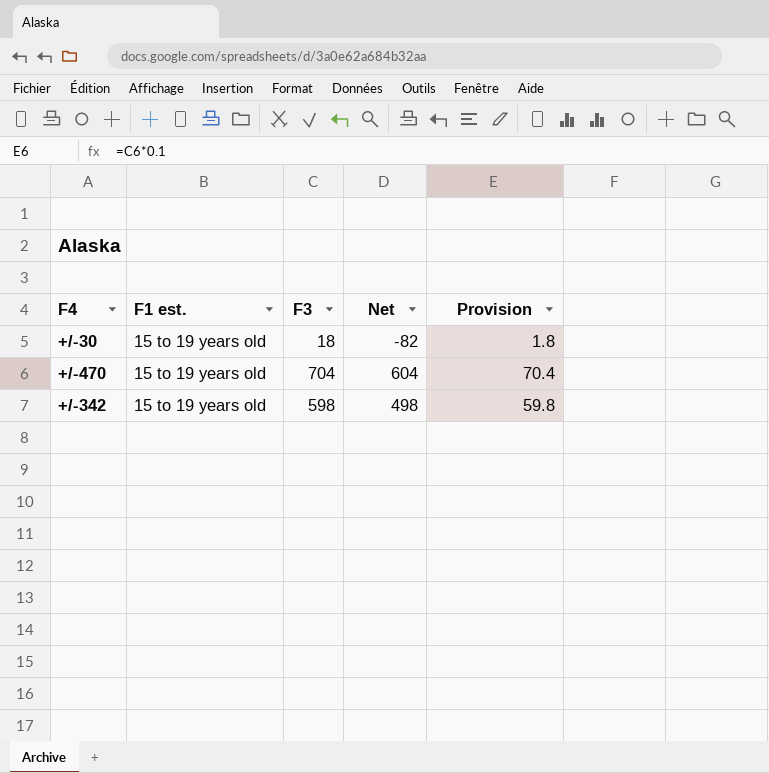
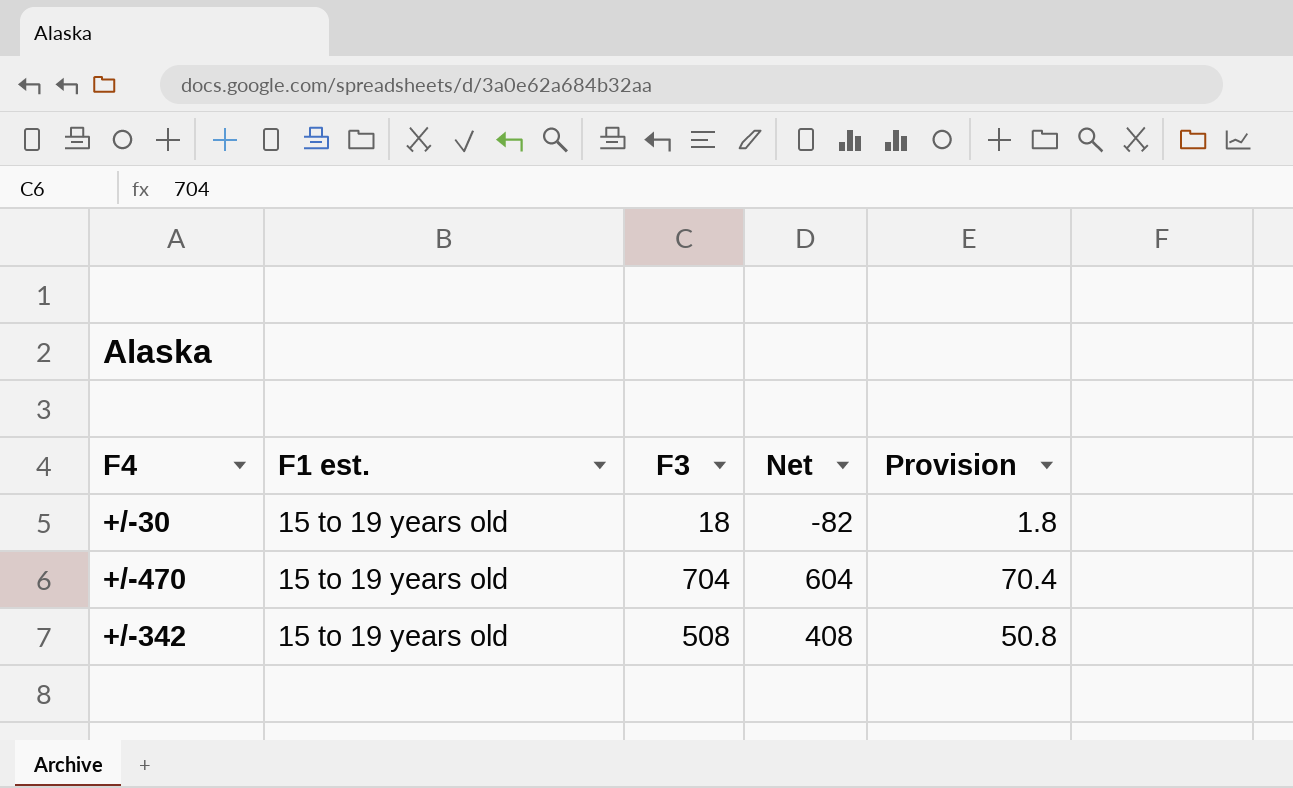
+/-342 | F3: 598 -> 508
+/-342 | Net: 498 -> 408
+/-342 | Provision: 59.8 -> 50.8

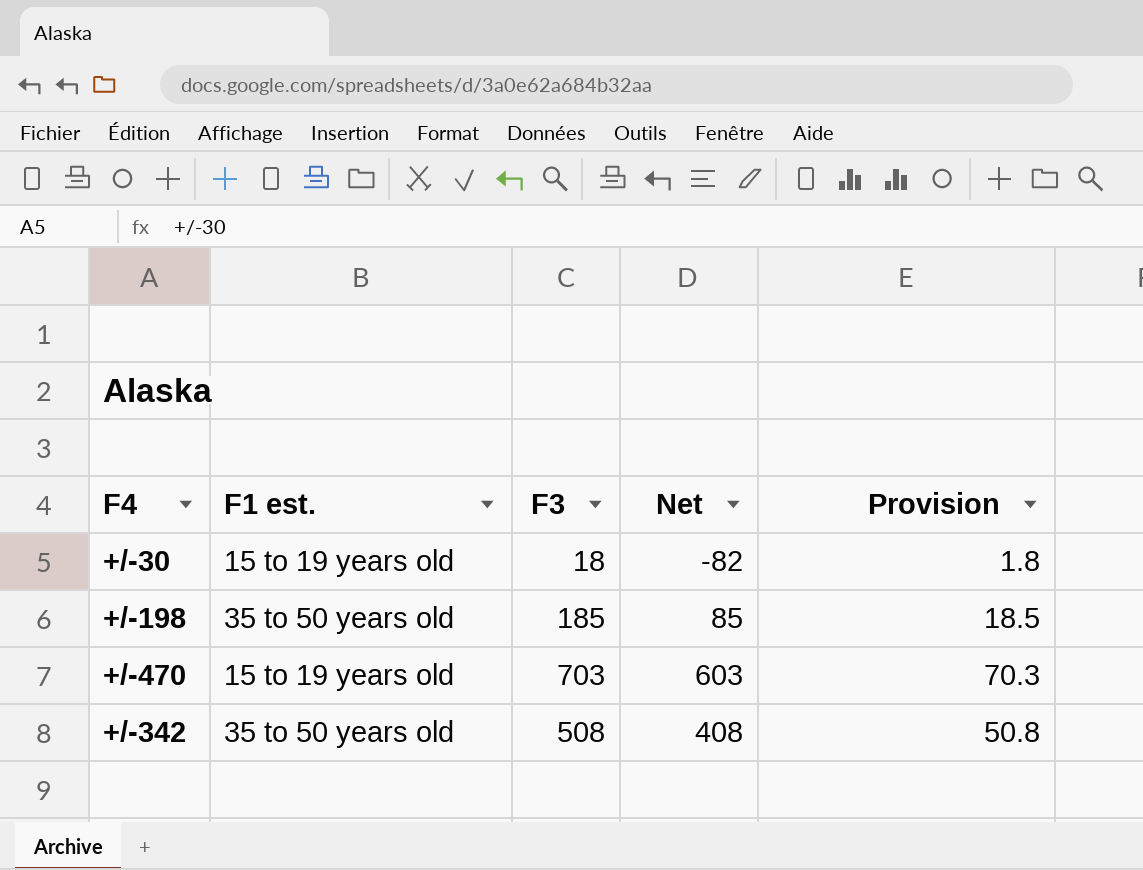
row +/-198: none -> 35 to 50 years old | 185 | 85 | 18.5
+/-470 | F3: 704 -> 703
+/-470 | Net: 604 -> 603
+/-470 | Provision: 70.4 -> 70.3
+/-342 | F1 est.: 15 to 19 years old -> 35 to 50 years old

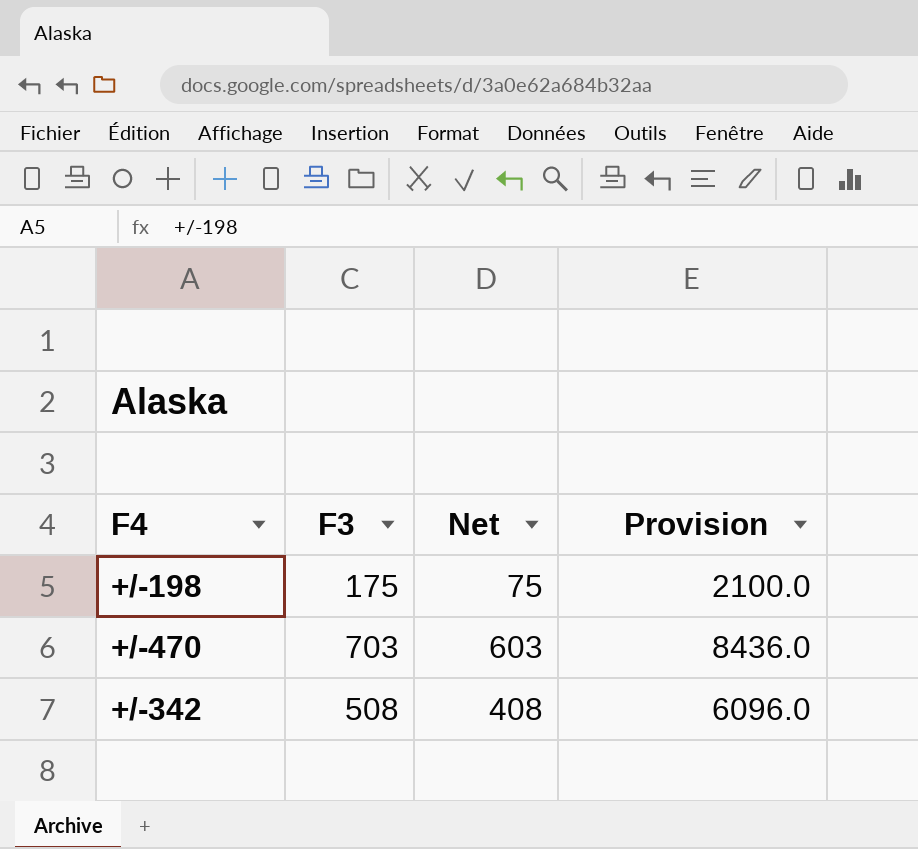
column F1 est. | position: 2 -> none
column Provision | formula: [F3] * 0.1 -> [F3] * 12
row +/-30: 15 to 19 years old | 18 | -82 | 1.8 -> none
+/-198 | F3: 185 -> 175
+/-198 | Net: 85 -> 75

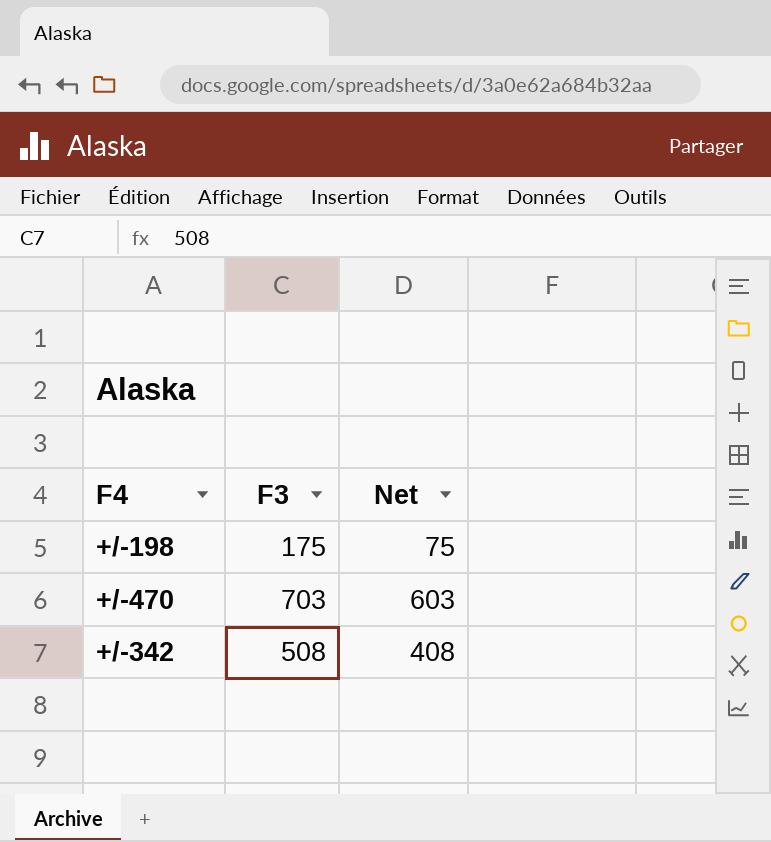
column Provision | formula: [F3] * 12 -> none

